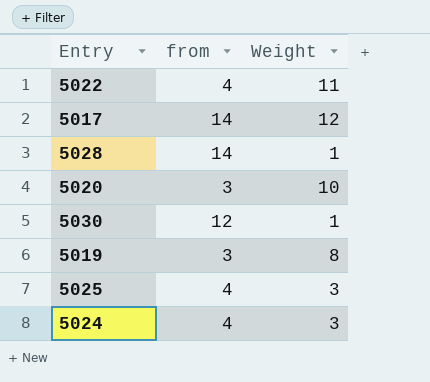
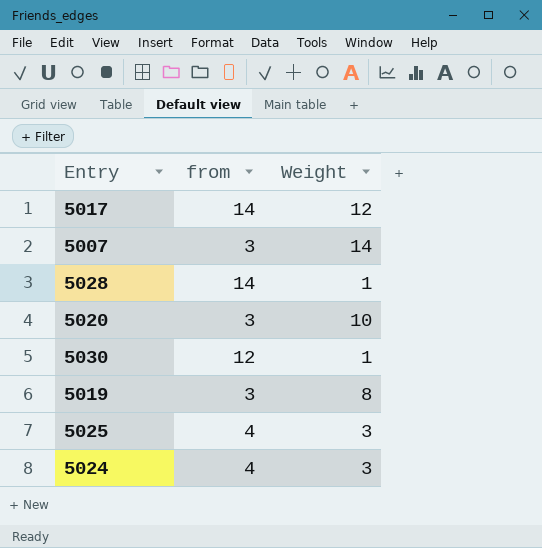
row 5022: 4 | 11 -> none
row 5007: none -> 3 | 14

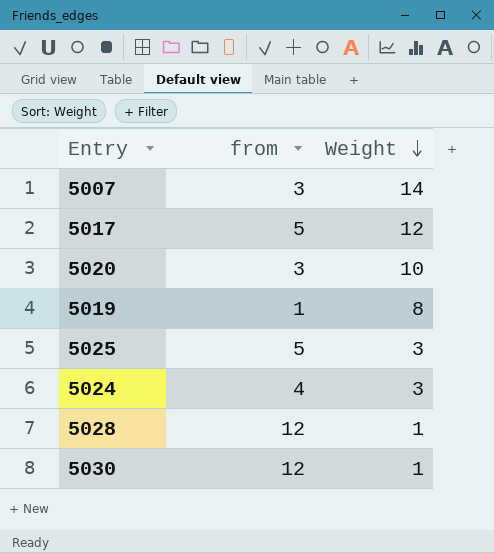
row order: none -> Weight descending
5017 | from: 14 -> 5
5019 | from: 3 -> 1
5025 | from: 4 -> 5
5028 | from: 14 -> 12

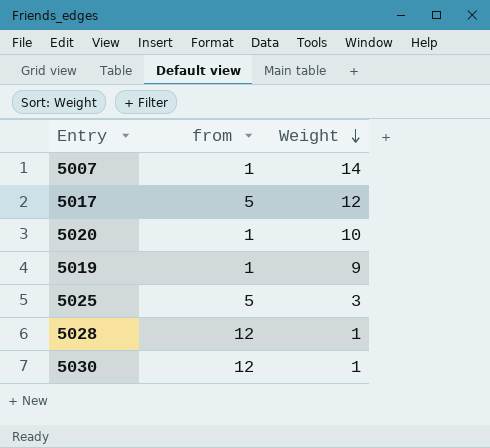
row 5024: 4 | 3 -> none
5007 | from: 3 -> 1
5020 | from: 3 -> 1
5019 | Weight: 8 -> 9

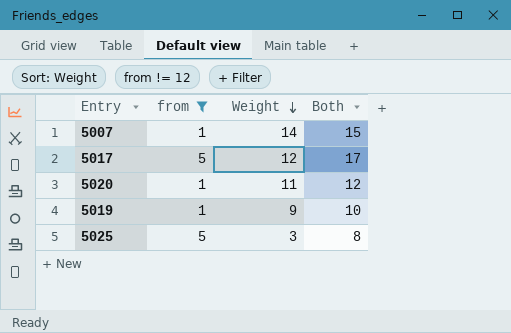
filter: none -> from != 12
column Both | formula: none -> [from] + [Weight]
5020 | Weight: 10 -> 11

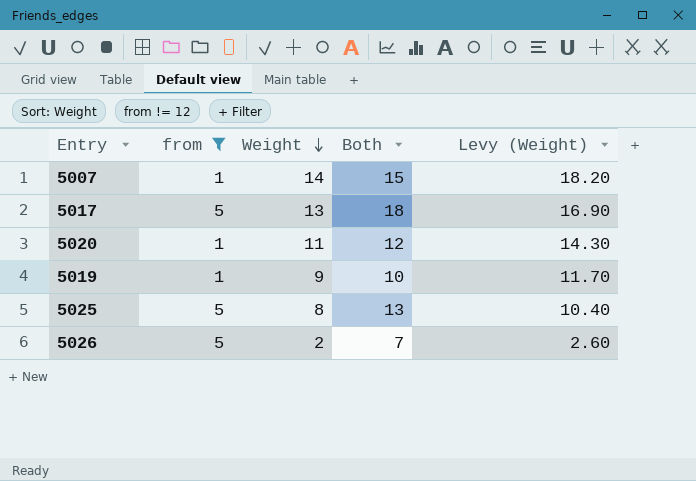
column Levy (Weight) | formula: none -> [Weight] * 1.3
5017 | Weight: 12 -> 13
5017 | Both: 17 -> 18
5025 | Weight: 3 -> 8
5025 | Both: 8 -> 13
row 5026: none -> 5 | 2 | 7 | 2.60

